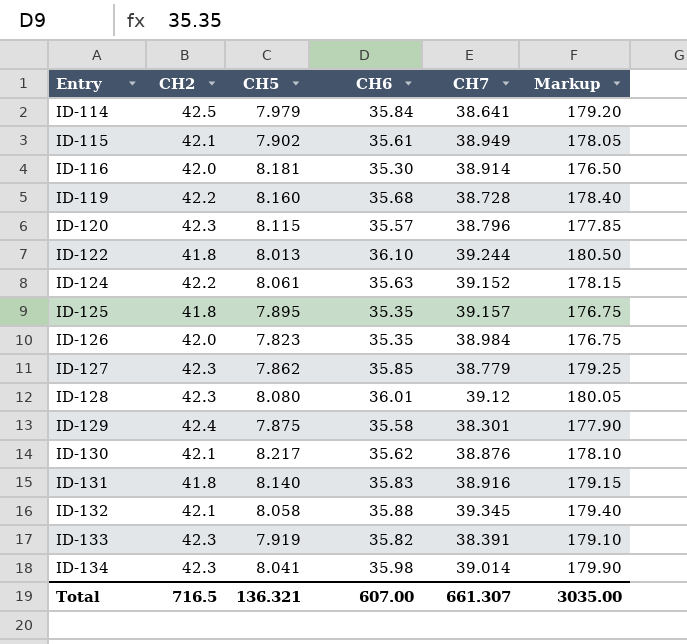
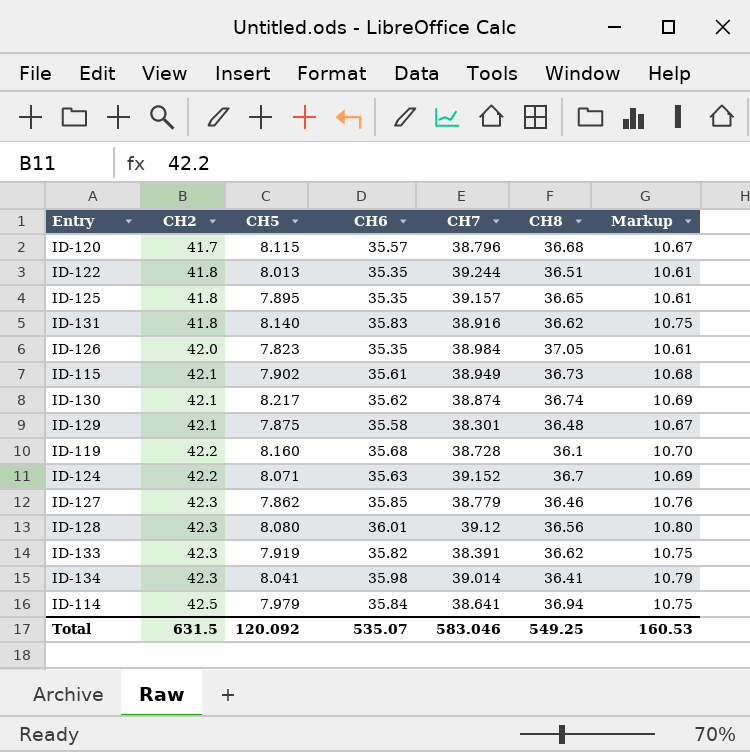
row order: Entry ascending -> CH2 ascending
column CH8 | position: none -> 6
column Markup | formula: [CH6] * 5 -> [CH6] * 0.3
row ID-116: 42.0 | 8.181 | 35.30 | 38.914 | 176.50 -> none
row ID-132: 42.1 | 8.058 | 35.88 | 39.345 | 179.40 -> none
ID-120 | CH2: 42.3 -> 41.7
ID-122 | CH6: 36.10 -> 35.35
ID-130 | CH7: 38.876 -> 38.874
ID-129 | CH2: 42.4 -> 42.1
ID-124 | CH5: 8.061 -> 8.071
Total | CH2: 716.5 -> 631.5
Total | CH5: 136.321 -> 120.092
Total | CH6: 607.00 -> 535.07
Total | CH7: 661.307 -> 583.046
Total | Markup: 3035.00 -> 160.53

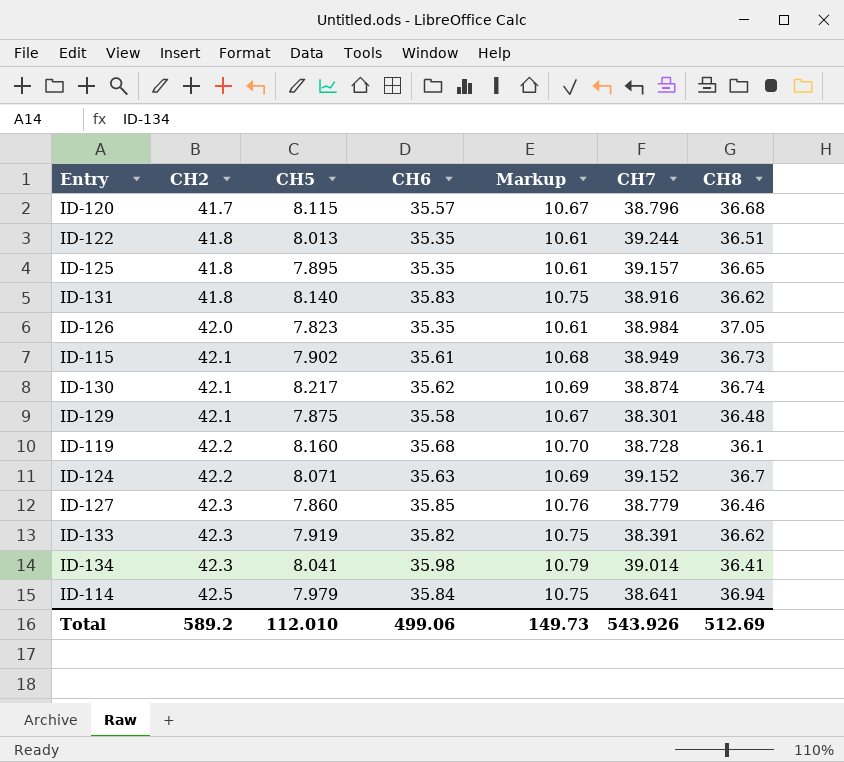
column Markup | position: 7 -> 5
row ID-128: 42.3 | 8.080 | 36.01 | 39.12 | 36.56 | 10.80 -> none
ID-127 | CH5: 7.862 -> 7.860
Total | CH2: 631.5 -> 589.2
Total | CH5: 120.092 -> 112.010
Total | CH6: 535.07 -> 499.06
Total | Markup: 160.53 -> 149.73
Total | CH7: 583.046 -> 543.926
Total | CH8: 549.25 -> 512.69

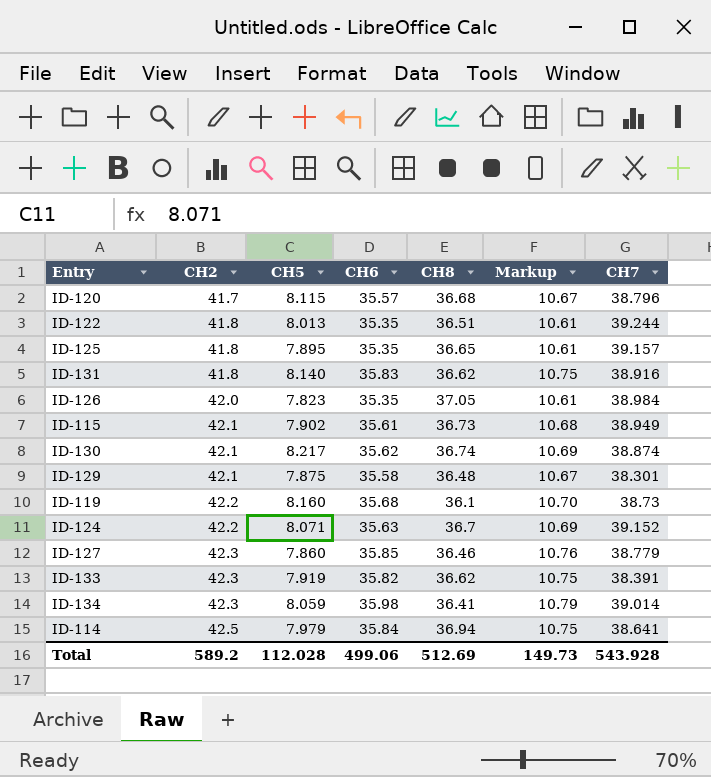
column CH8 | position: 7 -> 5
ID-119 | CH7: 38.728 -> 38.73
ID-134 | CH5: 8.041 -> 8.059
Total | CH5: 112.010 -> 112.028
Total | CH7: 543.926 -> 543.928

